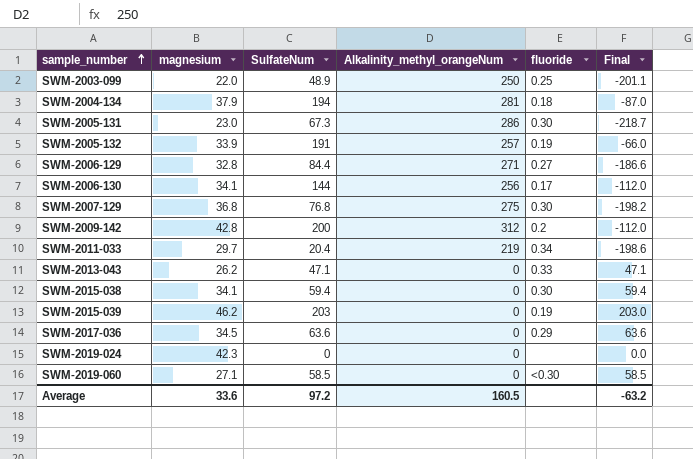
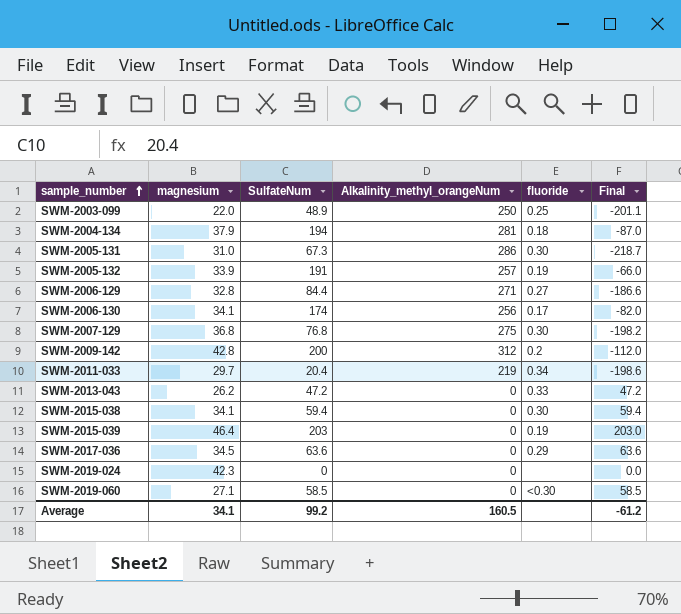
SWM-2005-131 | magnesium: 23.0 -> 31.0
SWM-2006-130 | SulfateNum: 144 -> 174
SWM-2006-130 | Final: -112.0 -> -82.0
SWM-2013-043 | SulfateNum: 47.1 -> 47.2
SWM-2013-043 | Final: 47.1 -> 47.2
SWM-2015-039 | magnesium: 46.2 -> 46.4
Average | magnesium: 33.6 -> 34.1
Average | SulfateNum: 97.2 -> 99.2
Average | Final: -63.2 -> -61.2

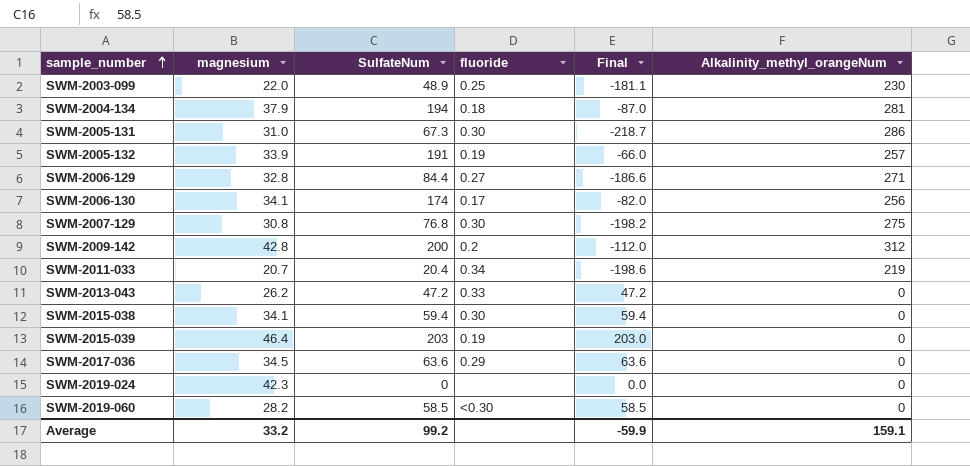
column Alkalinity_methyl_orangeNum | position: 4 -> 6
SWM-2003-099 | Final: -201.1 -> -181.1
SWM-2003-099 | Alkalinity_methyl_orangeNum: 250 -> 230
SWM-2007-129 | magnesium: 36.8 -> 30.8
SWM-2011-033 | magnesium: 29.7 -> 20.7
SWM-2019-060 | magnesium: 27.1 -> 28.2
Average | magnesium: 34.1 -> 33.2
Average | Final: -61.2 -> -59.9
Average | Alkalinity_methyl_orangeNum: 160.5 -> 159.1

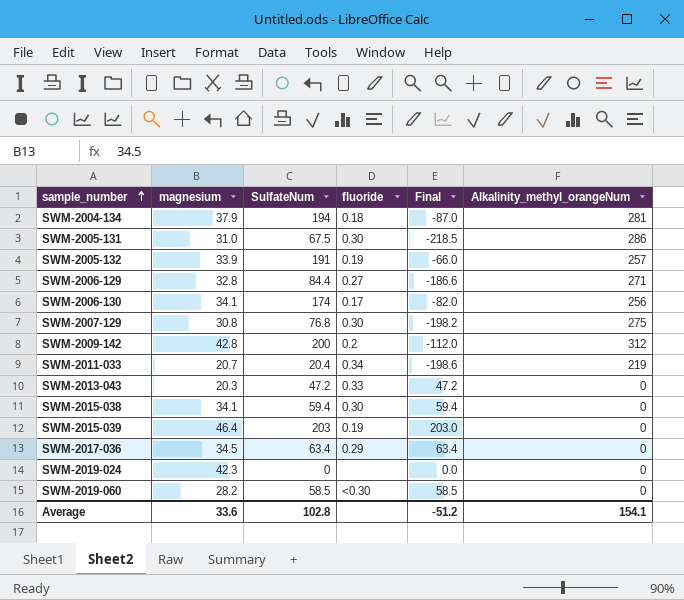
row SWM-2003-099: 22.0 | 48.9 | 0.25 | -181.1 | 230 -> none
SWM-2005-131 | SulfateNum: 67.3 -> 67.5
SWM-2005-131 | Final: -218.7 -> -218.5
SWM-2013-043 | magnesium: 26.2 -> 20.3
SWM-2017-036 | SulfateNum: 63.6 -> 63.4
SWM-2017-036 | Final: 63.6 -> 63.4
Average | magnesium: 33.2 -> 33.6
Average | SulfateNum: 99.2 -> 102.8
Average | Final: -59.9 -> -51.2
Average | Alkalinity_methyl_orangeNum: 159.1 -> 154.1

